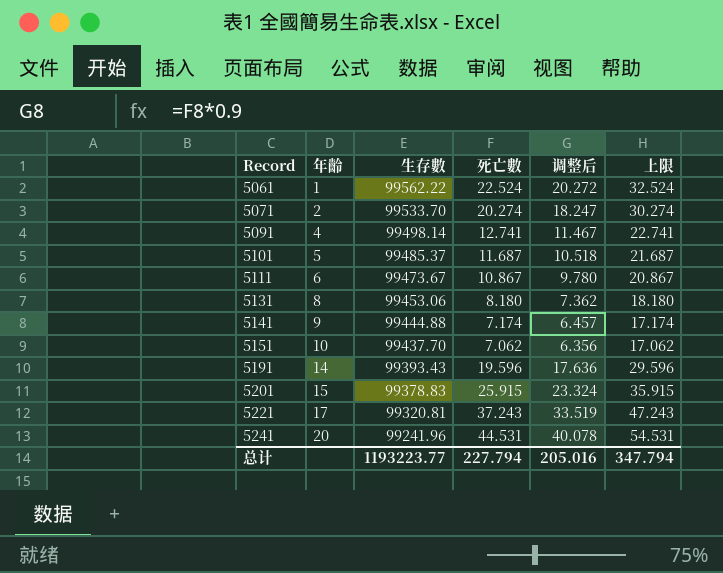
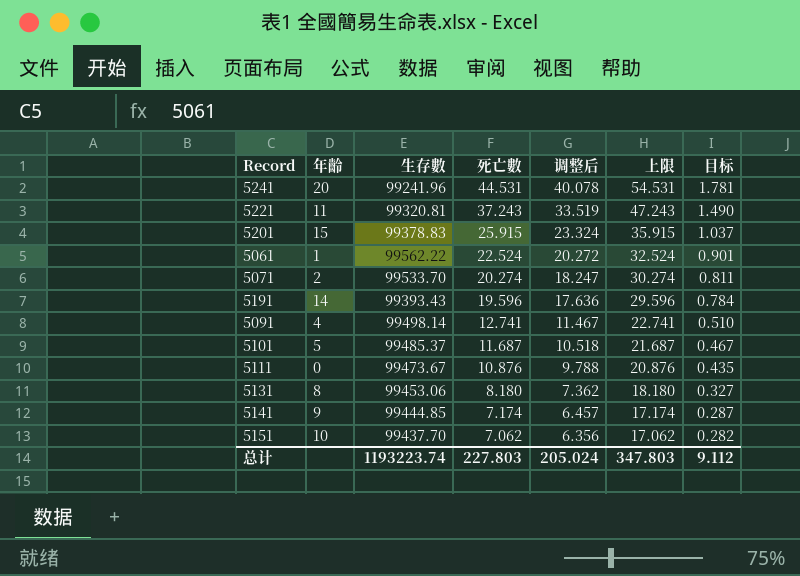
row order: Record ascending -> 死亡數 descending
column 目标 | formula: none -> [死亡數] * 0.04
5221 | 年齡: 17 -> 11
5111 | 年齡: 6 -> 0
5111 | 死亡數: 10.867 -> 10.876
5111 | 调整后: 9.780 -> 9.788
5111 | 上限: 20.867 -> 20.876
5141 | 生存數: 99444.88 -> 99444.85
总计 | 生存數: 1193223.77 -> 1193223.74
总计 | 死亡數: 227.794 -> 227.803
总计 | 调整后: 205.016 -> 205.024
总计 | 上限: 347.794 -> 347.803

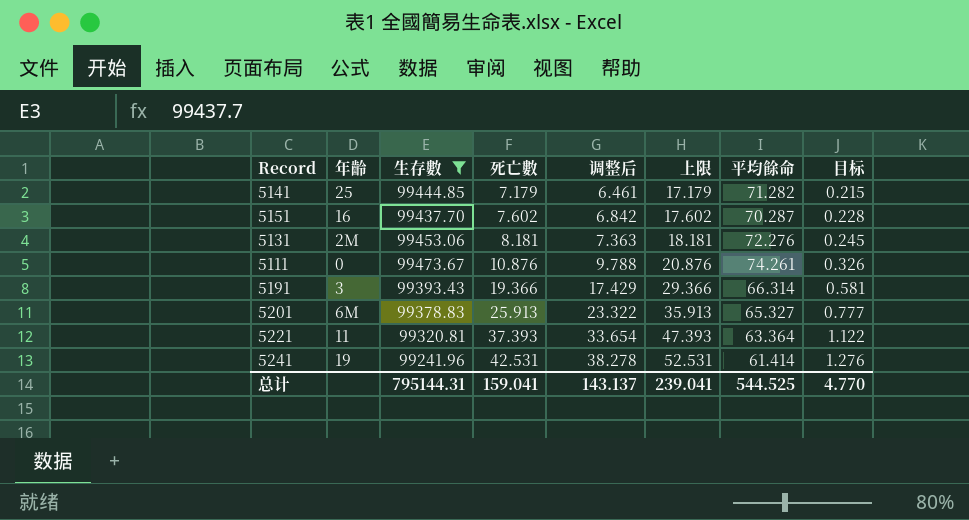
filter: none -> 生存數 <= 99473.67
row order: 死亡數 descending -> 死亡數 ascending
column 平均餘命 | position: none -> 7
column 目标 | formula: [死亡數] * 0.04 -> [死亡數] * 0.03
5141 | 年齡: 9 -> 25
5141 | 死亡數: 7.174 -> 7.179
5141 | 调整后: 6.457 -> 6.461
5141 | 上限: 17.174 -> 17.179
5151 | 年齡: 10 -> 16
5151 | 死亡數: 7.062 -> 7.602
5151 | 调整后: 6.356 -> 6.842
5151 | 上限: 17.062 -> 17.602
5131 | 年齡: 8 -> 2M
5131 | 死亡數: 8.180 -> 8.181
5131 | 调整后: 7.362 -> 7.363
5131 | 上限: 18.180 -> 18.181
5191 | 年齡: 14 -> 3
5191 | 死亡數: 19.596 -> 19.366
5191 | 调整后: 17.636 -> 17.429
5191 | 上限: 29.596 -> 29.366
5201 | 年齡: 15 -> 6M
5201 | 死亡數: 25.915 -> 25.913
5201 | 调整后: 23.324 -> 23.322
5201 | 上限: 35.915 -> 35.913
5221 | 死亡數: 37.243 -> 37.393
5221 | 调整后: 33.519 -> 33.654
5221 | 上限: 47.243 -> 47.393
5241 | 年齡: 20 -> 19
5241 | 死亡數: 44.531 -> 42.531
5241 | 调整后: 40.078 -> 38.278
5241 | 上限: 54.531 -> 52.531
总计 | 生存數: 1193223.74 -> 795144.31
总计 | 死亡數: 227.803 -> 159.041
总计 | 调整后: 205.024 -> 143.137
总计 | 上限: 347.803 -> 239.041
总计 | 目标: 9.112 -> 4.770

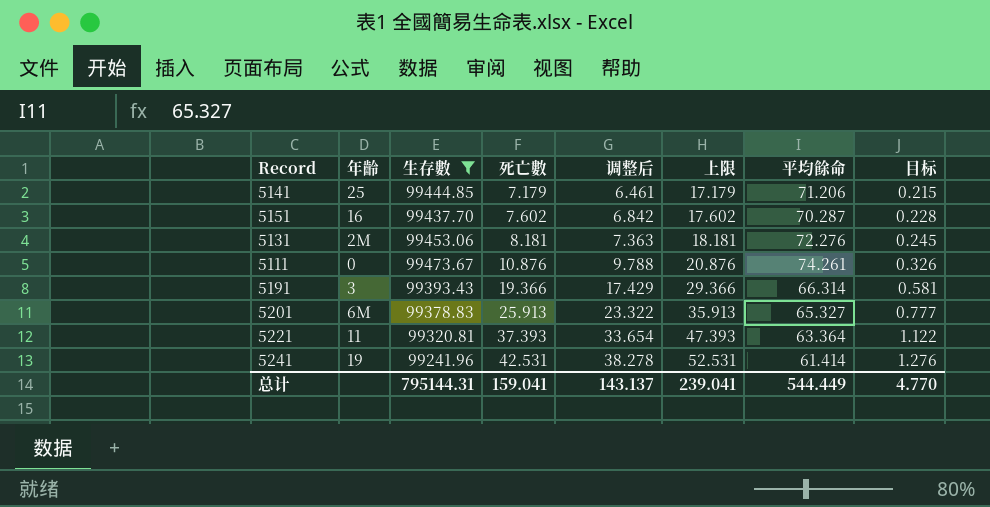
5141 | 平均餘命: 71.282 -> 71.206
总计 | 平均餘命: 544.525 -> 544.449

